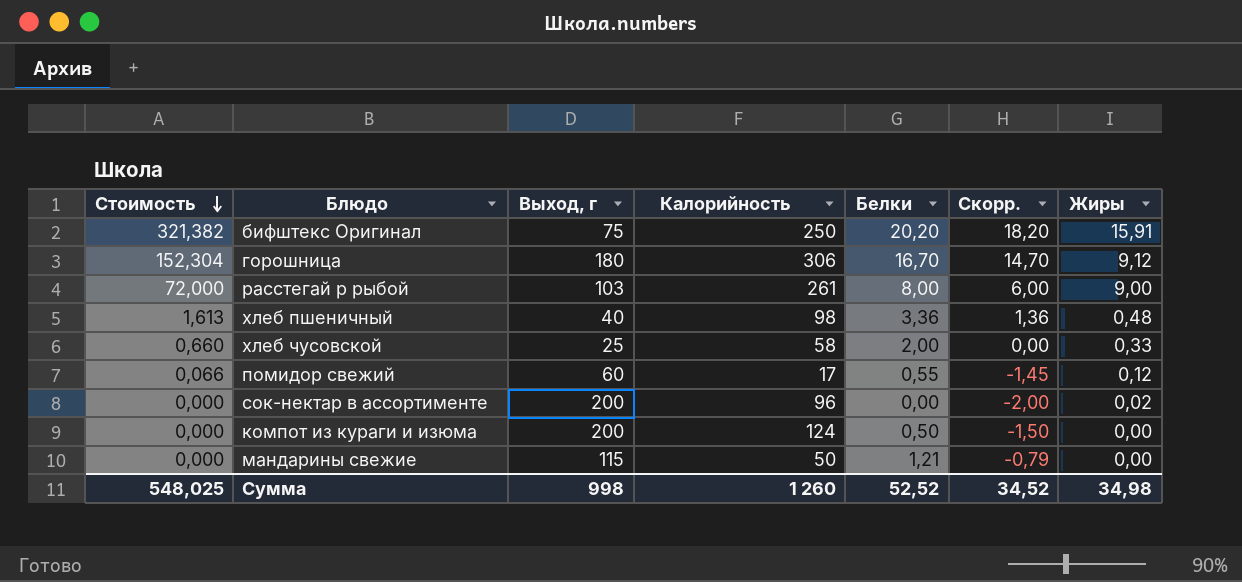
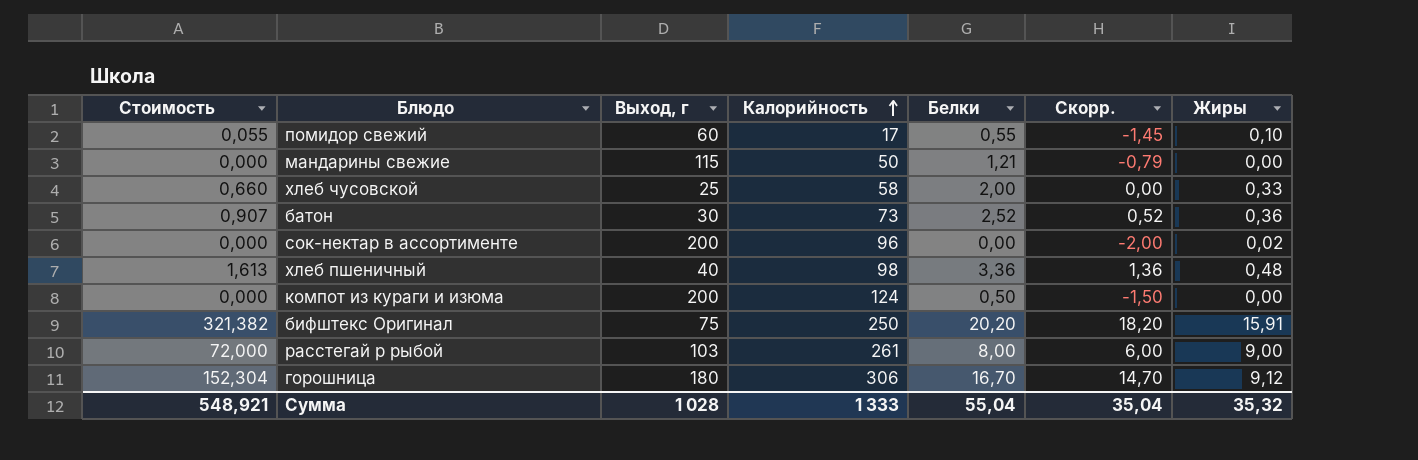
row order: Стоимость descending -> Калорийность ascending
помидор свежий | Стоимость: 0,066 -> 0,055
помидор свежий | Жиры: 0,12 -> 0,10
row батон: none -> 0,907 | 30 | 73 | 2,52 | 0,52 | 0,36
Сумма | Стоимость: 548,025 -> 548,921
Сумма | Выход, г: 998 -> 1 028
Сумма | Калорийность: 1 260 -> 1 333
Сумма | Белки: 52,52 -> 55,04
Сумма | Скорр.: 34,52 -> 35,04
Сумма | Жиры: 34,98 -> 35,32

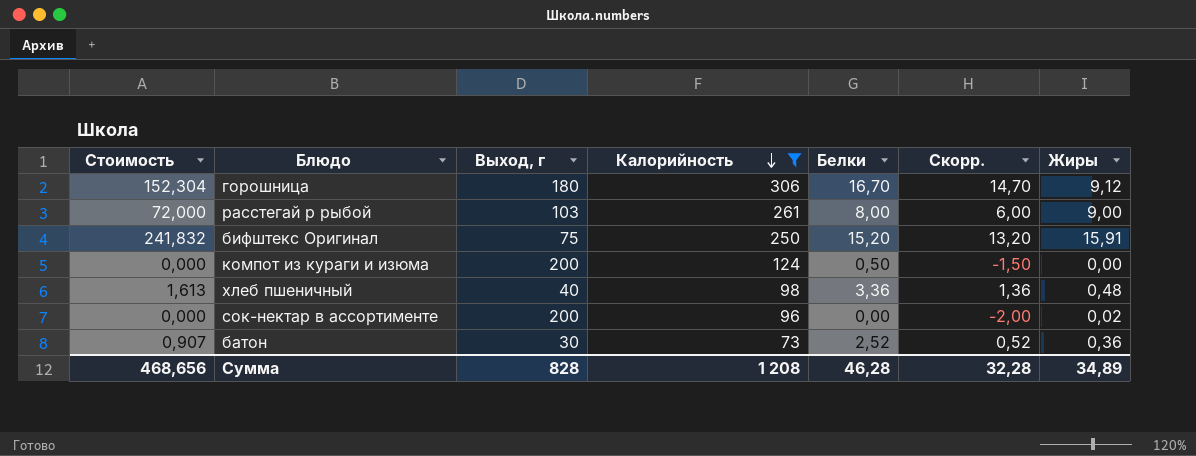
filter: none -> Калорийность >= 73
row order: Калорийность ascending -> Калорийность descending
бифштекс Оригинал | Стоимость: 321,382 -> 241,832
бифштекс Оригинал | Белки: 20,20 -> 15,20
бифштекс Оригинал | Скорр.: 18,20 -> 13,20
Сумма | Стоимость: 548,921 -> 468,656
Сумма | Выход, г: 1 028 -> 828
Сумма | Калорийность: 1 333 -> 1 208
Сумма | Белки: 55,04 -> 46,28
Сумма | Скорр.: 35,04 -> 32,28
Сумма | Жиры: 35,32 -> 34,89

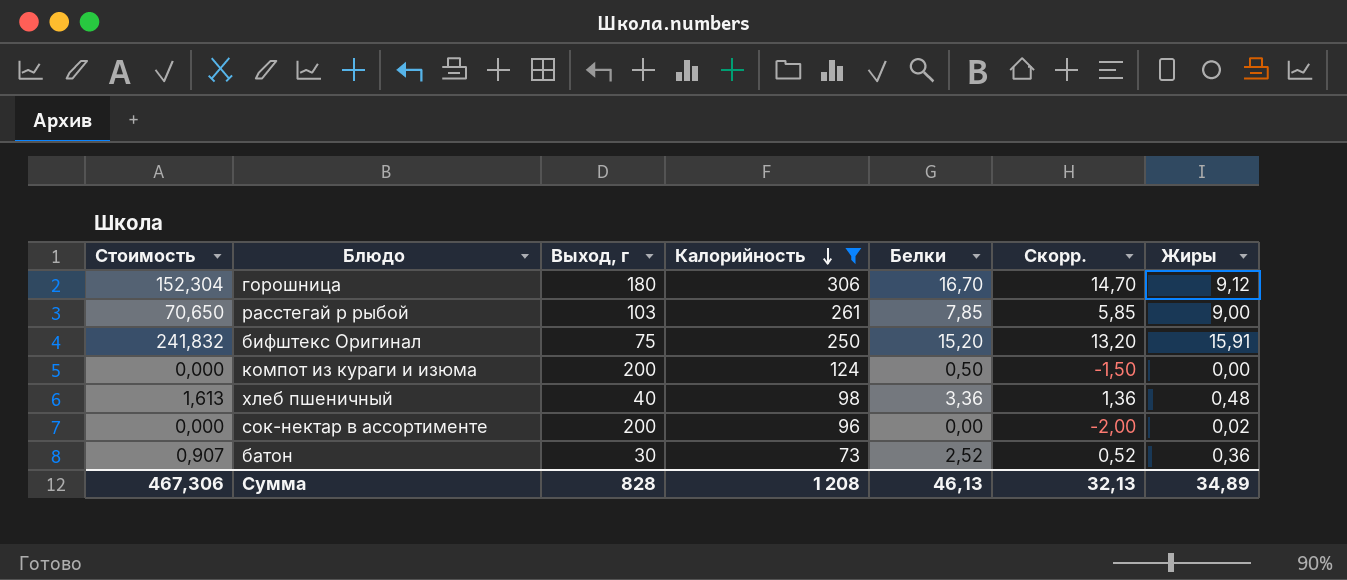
расстегай р рыбой | Стоимость: 72,000 -> 70,650
расстегай р рыбой | Белки: 8,00 -> 7,85
расстегай р рыбой | Скорр.: 6,00 -> 5,85
Сумма | Стоимость: 468,656 -> 467,306
Сумма | Белки: 46,28 -> 46,13
Сумма | Скорр.: 32,28 -> 32,13

